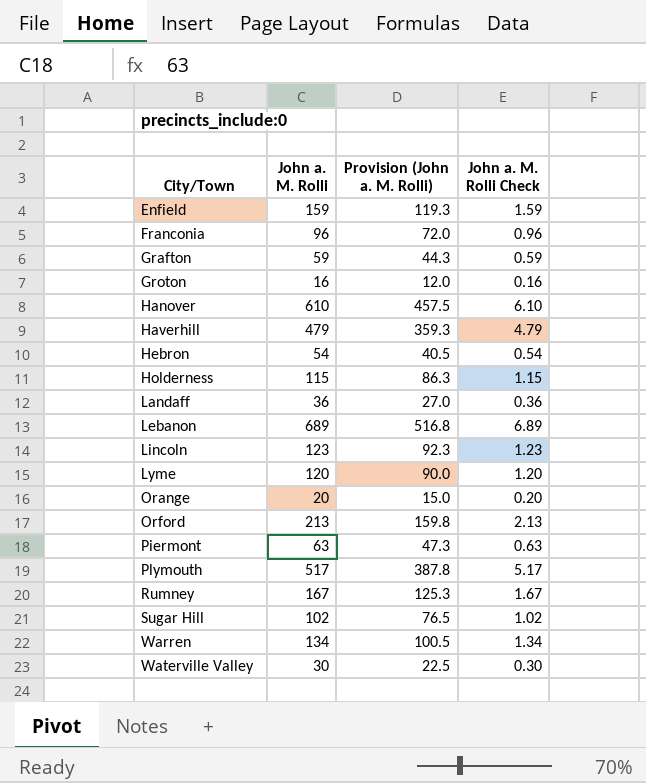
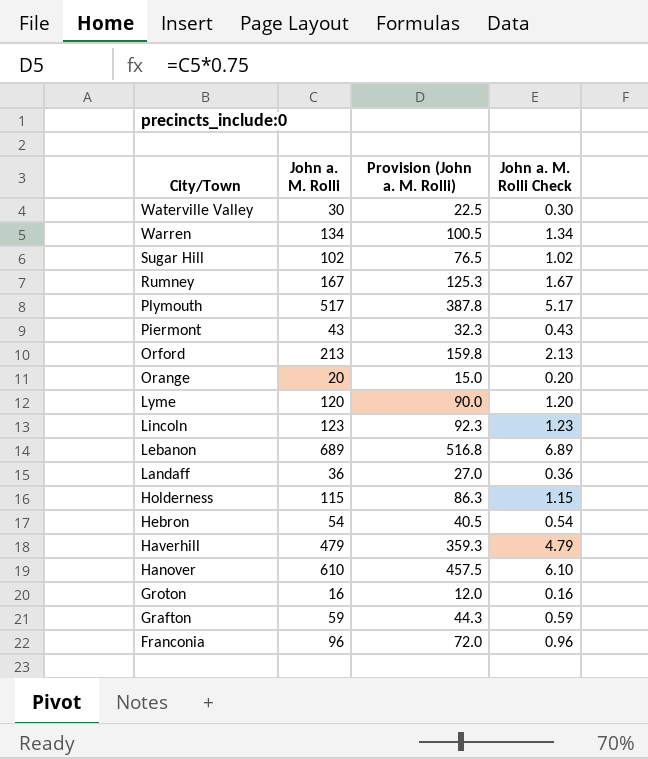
row order: City/Town ascending -> City/Town descending
row Enfield: 159 | 119.3 | 1.59 -> none
Piermont | John a. M. Rolli: 63 -> 43
Piermont | Provision (John a. M. Rolli): 47.3 -> 32.3
Piermont | John a. M. Rolli Check: 0.63 -> 0.43

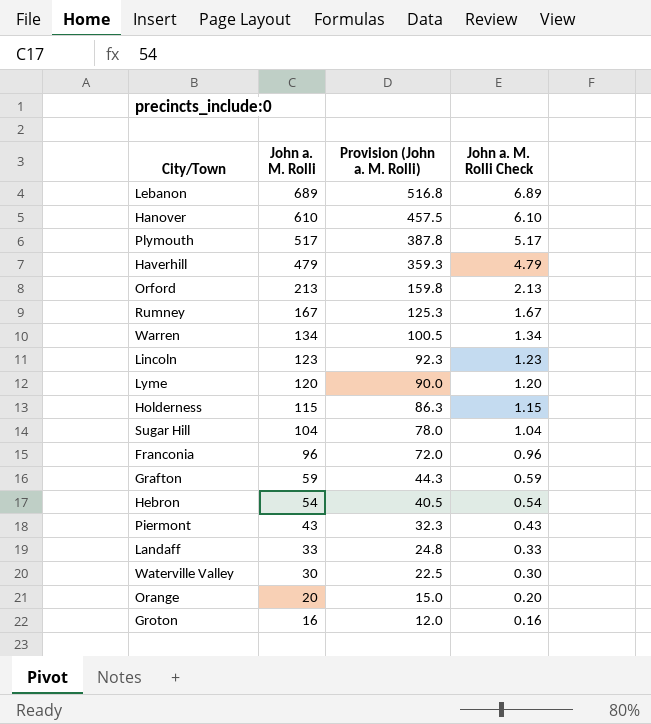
row order: City/Town descending -> John a. M. Rolli descending
Sugar Hill | John a. M. Rolli: 102 -> 104
Sugar Hill | Provision (John a. M. Rolli): 76.5 -> 78.0
Sugar Hill | John a. M. Rolli Check: 1.02 -> 1.04
Landaff | John a. M. Rolli: 36 -> 33
Landaff | Provision (John a. M. Rolli): 27.0 -> 24.8
Landaff | John a. M. Rolli Check: 0.36 -> 0.33

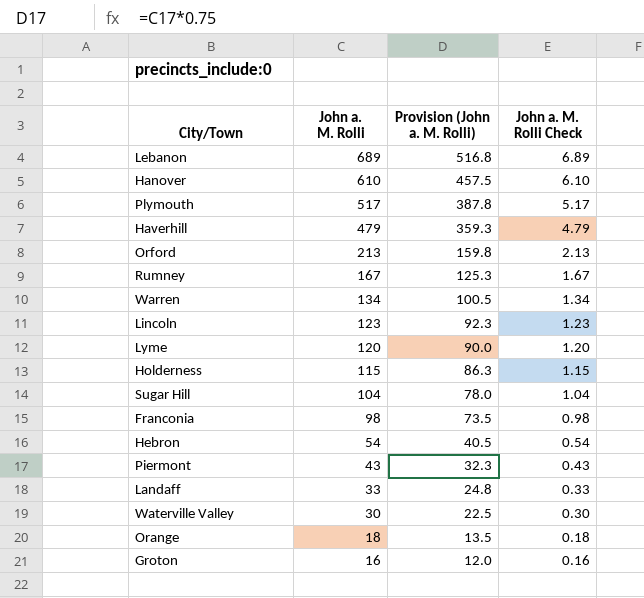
row Grafton: 59 | 44.3 | 0.59 -> none
Franconia | John a. M. Rolli: 96 -> 98
Franconia | Provision (John a. M. Rolli): 72.0 -> 73.5
Franconia | John a. M. Rolli Check: 0.96 -> 0.98
Orange | John a. M. Rolli: 20 -> 18
Orange | Provision (John a. M. Rolli): 15.0 -> 13.5
Orange | John a. M. Rolli Check: 0.20 -> 0.18

